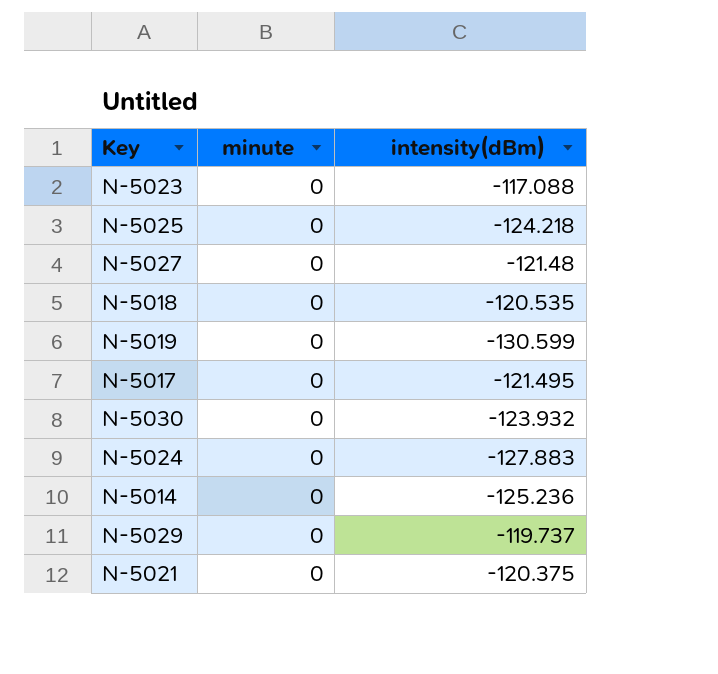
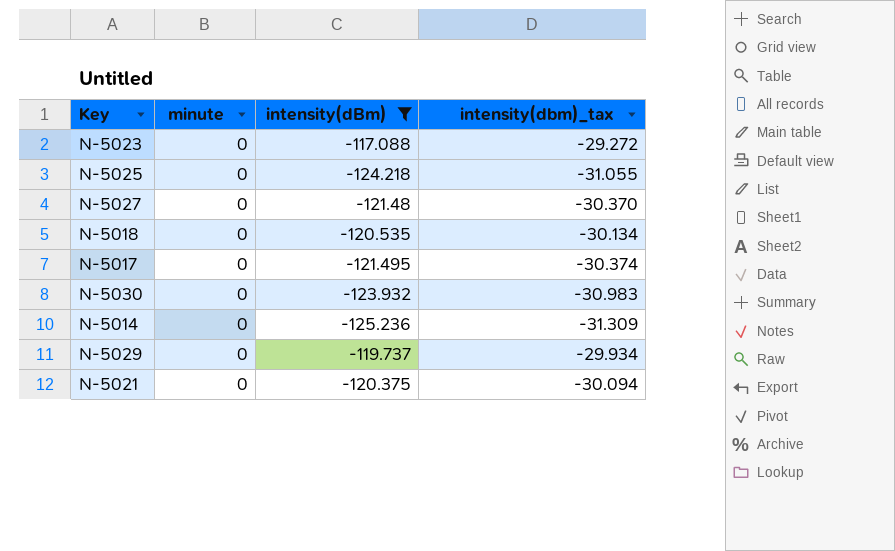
filter: none -> intensity(dBm) >= -125.236
column intensity(dbm)_tax | formula: none -> [intensity(dBm)] * 0.25

